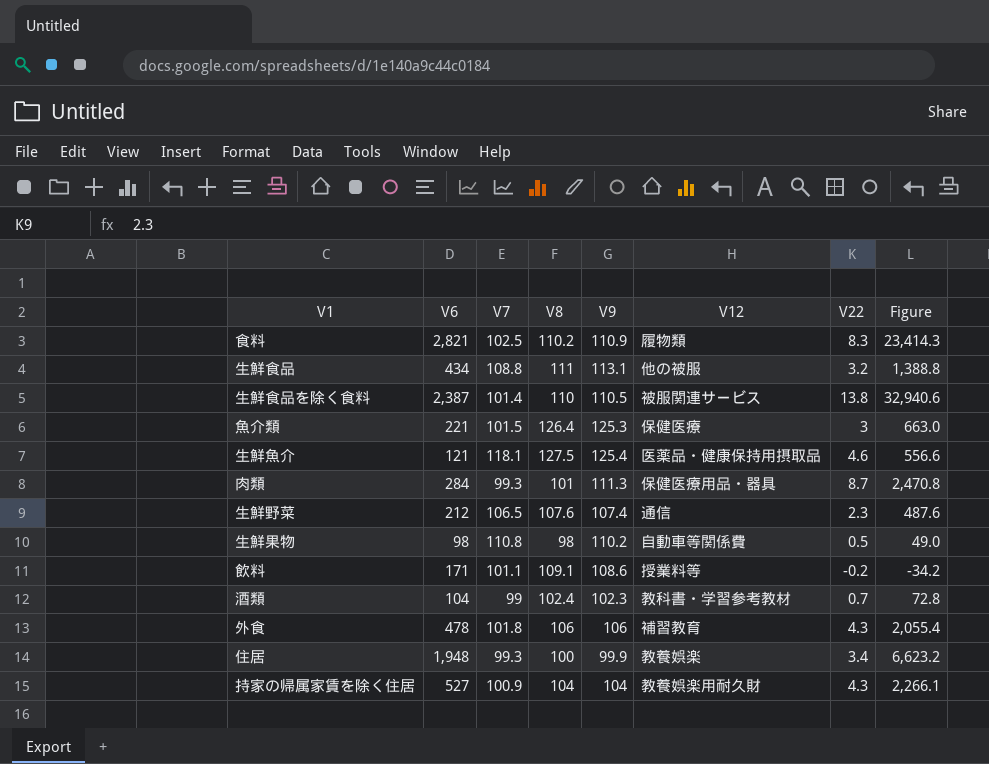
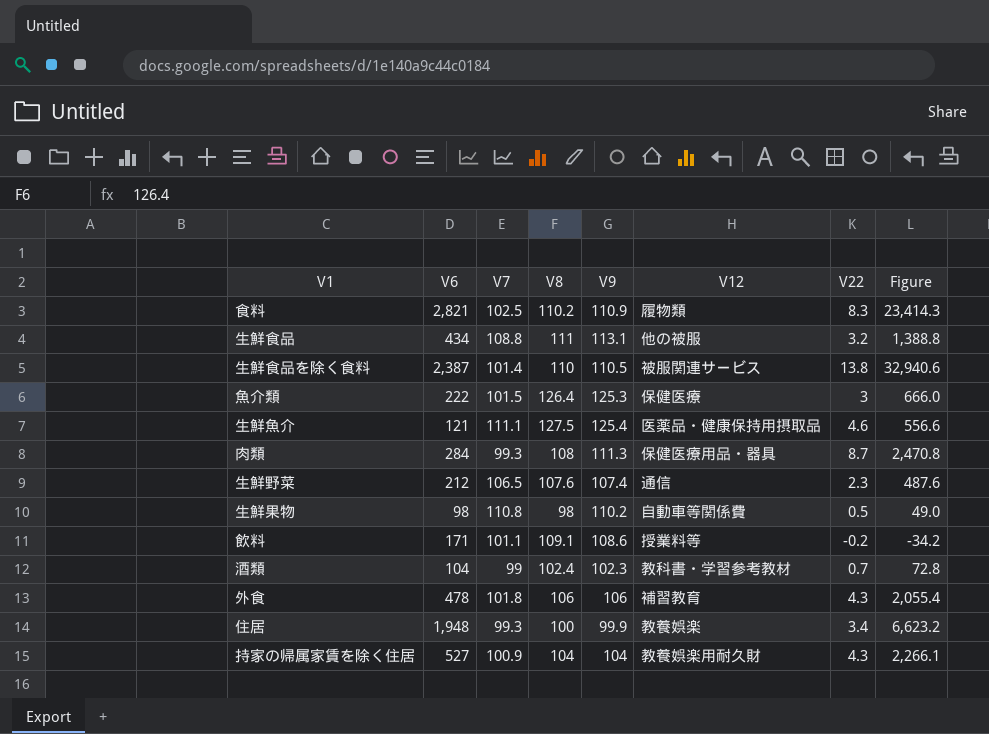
魚介類 | V6: 221 -> 222
魚介類 | Figure: 663.0 -> 666.0
生鮮魚介 | V7: 118.1 -> 111.1
肉類 | V8: 101 -> 108

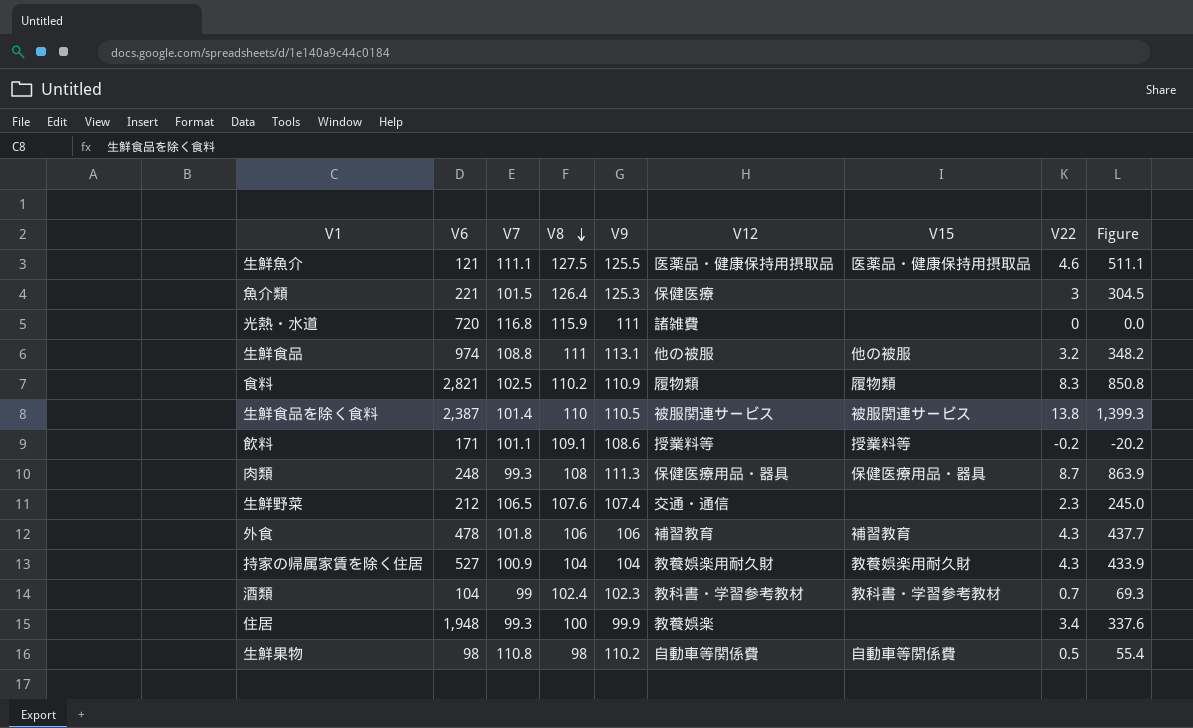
row order: none -> V8 descending
column V15 | position: none -> 7
column Figure | formula: [V6] * [V22] -> [V7] * [V22]
生鮮魚介 | V9: 125.4 -> 125.5
魚介類 | V6: 222 -> 221
row 光熱・水道: none -> 720 | 116.8 | 115.9 | 111 | 諸雑費 | none | 0 | 0.0
生鮮食品 | V6: 434 -> 974
肉類 | V6: 284 -> 248
生鮮野菜 | V12: 通信 -> 交通・通信

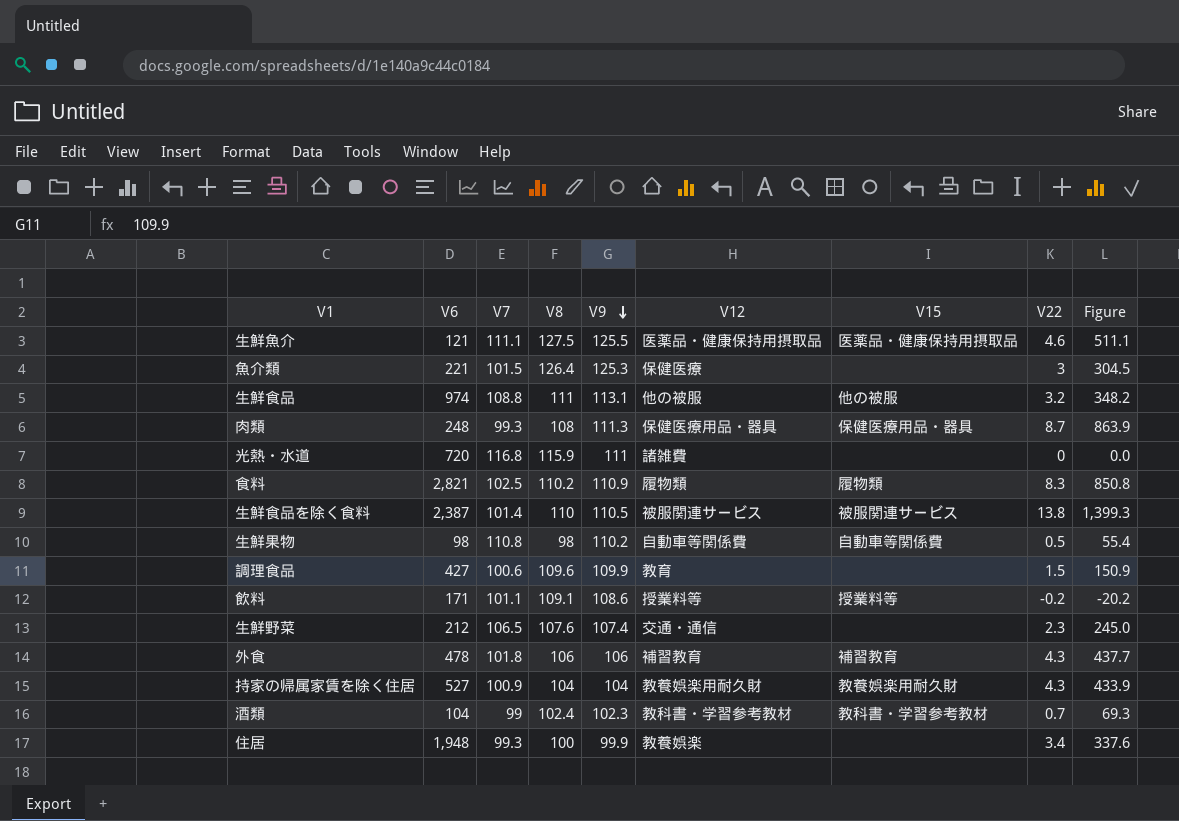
row order: V8 descending -> V9 descending
row 調理食品: none -> 427 | 100.6 | 109.6 | 109.9 | 教育 | none | 1.5 | 150.9

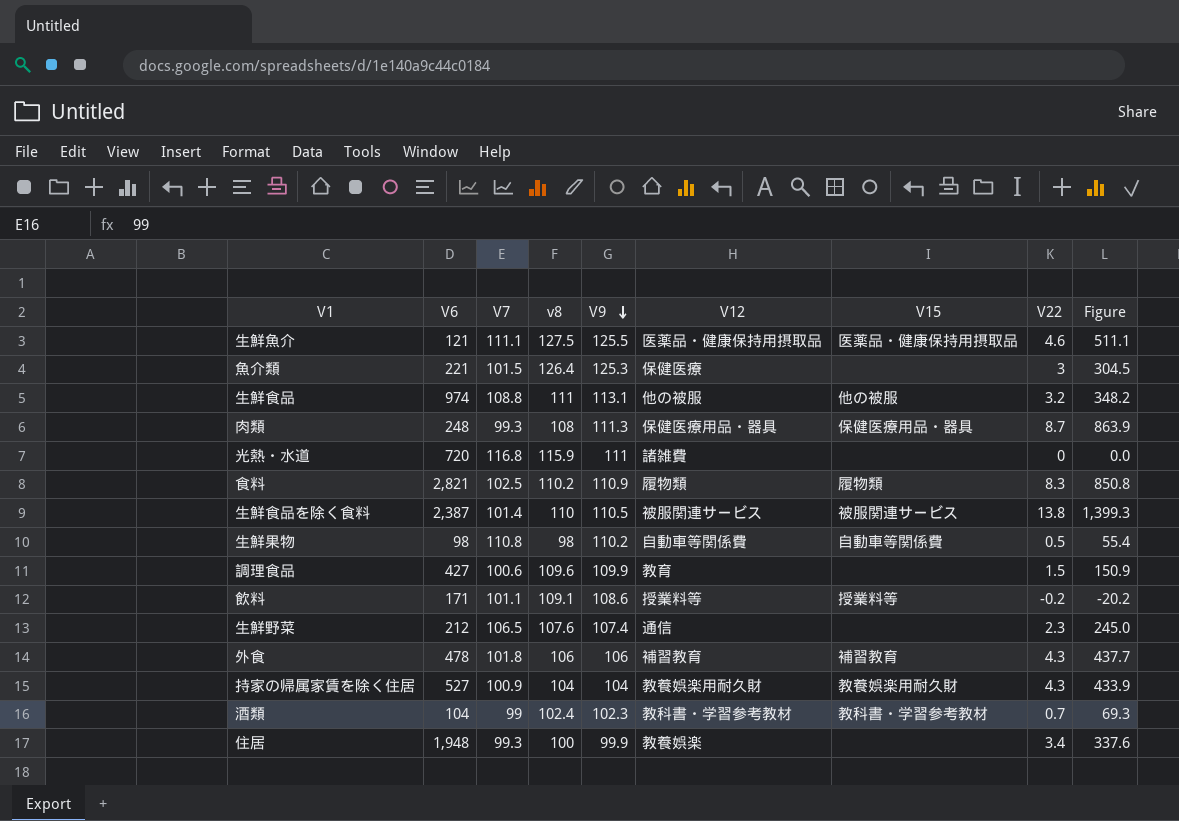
column name: V8 -> v8
生鮮野菜 | V12: 交通・通信 -> 通信

